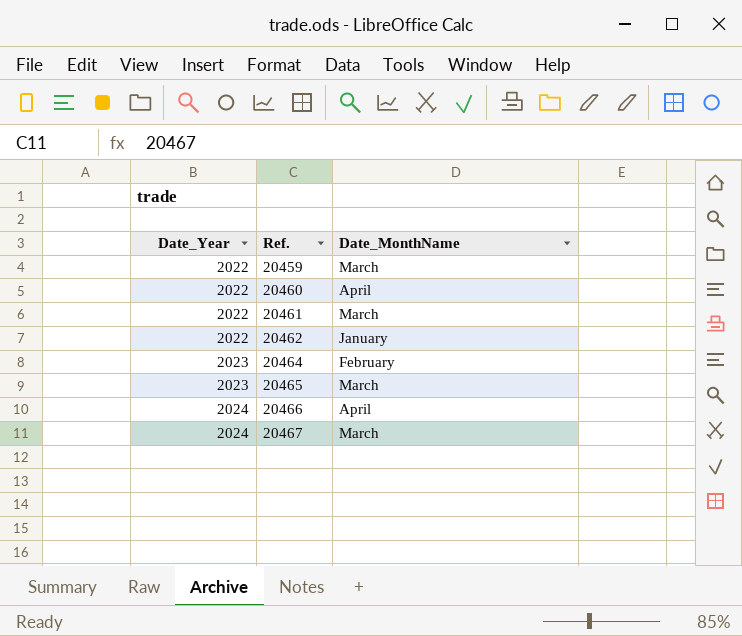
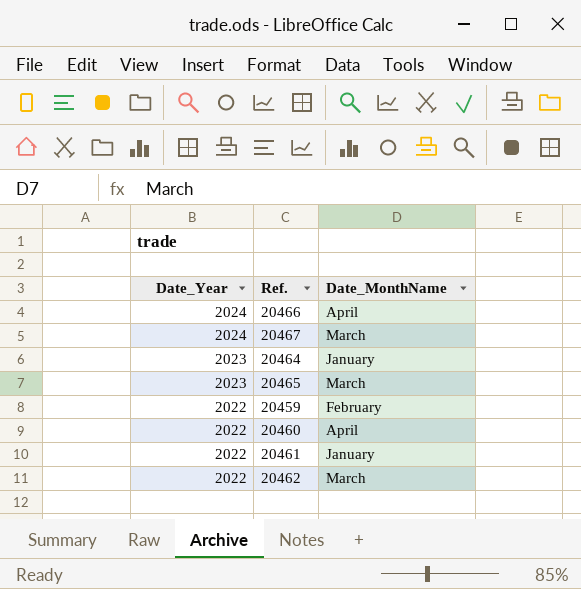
row order: Date_Year ascending -> Date_Year descending
20464 | Date_MonthName: February -> January
20459 | Date_MonthName: March -> February
20461 | Date_MonthName: March -> January
20462 | Date_MonthName: January -> March

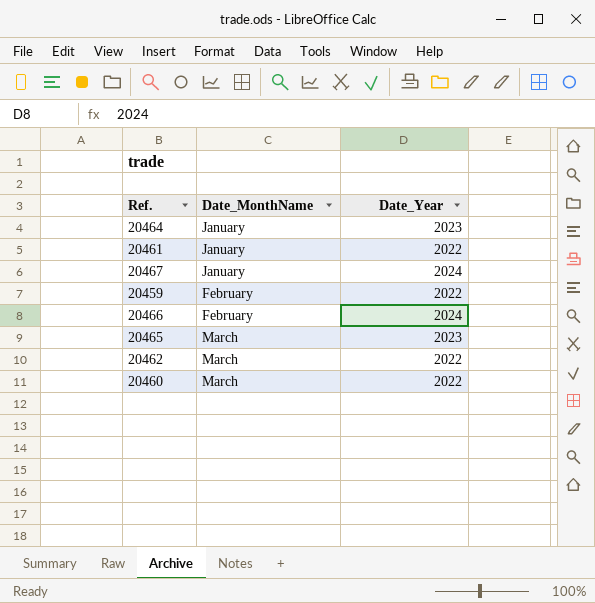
row order: Date_Year descending -> Date_MonthName ascending
column Date_Year | position: 1 -> 3
20467 | Date_MonthName: March -> January
20466 | Date_MonthName: April -> February
20460 | Date_MonthName: April -> March

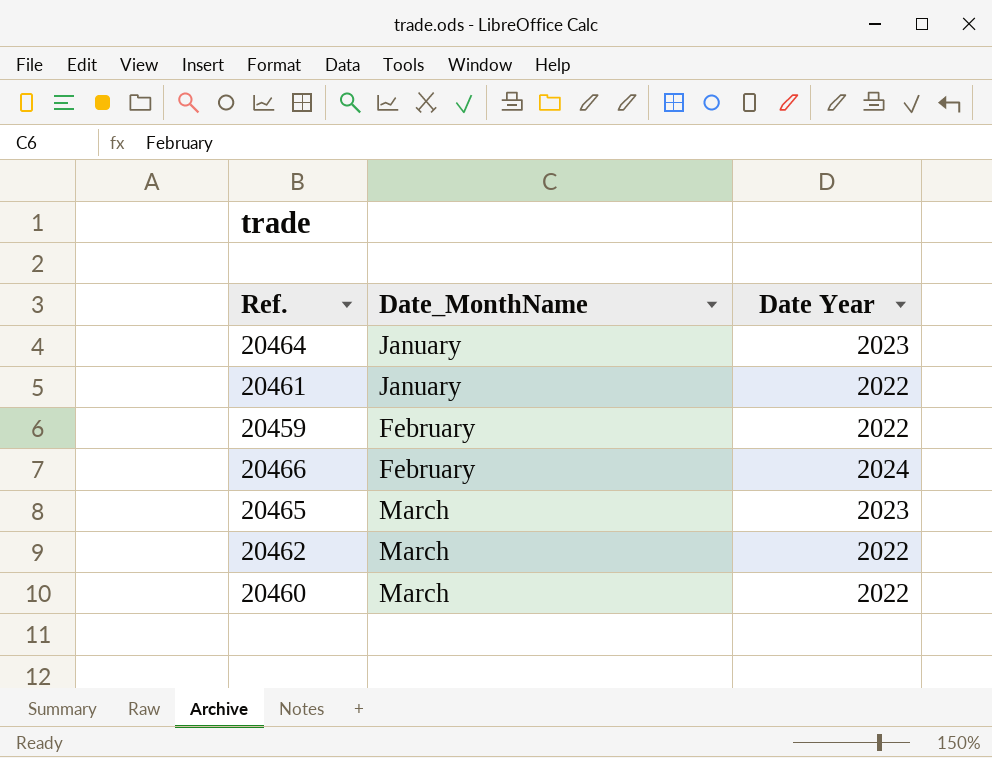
column name: Date_Year -> Date Year
row 20467: January | 2024 -> none

